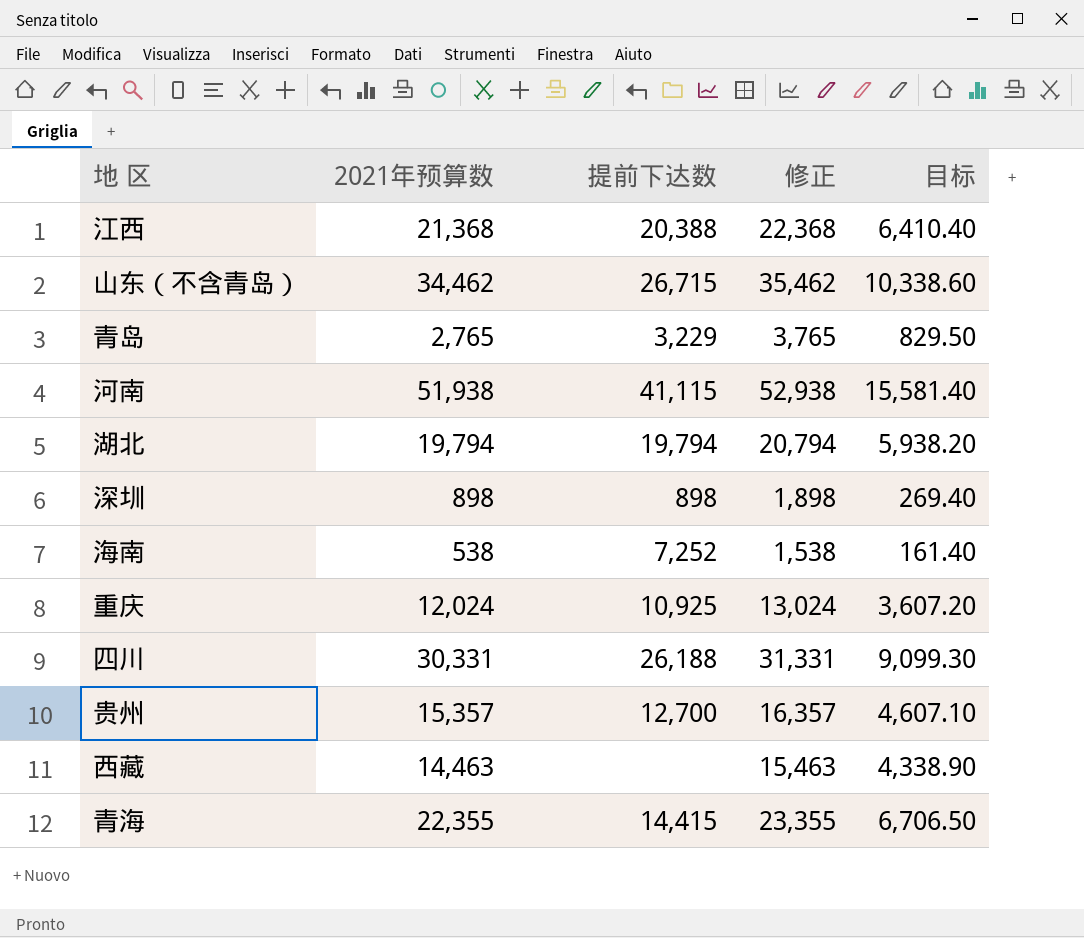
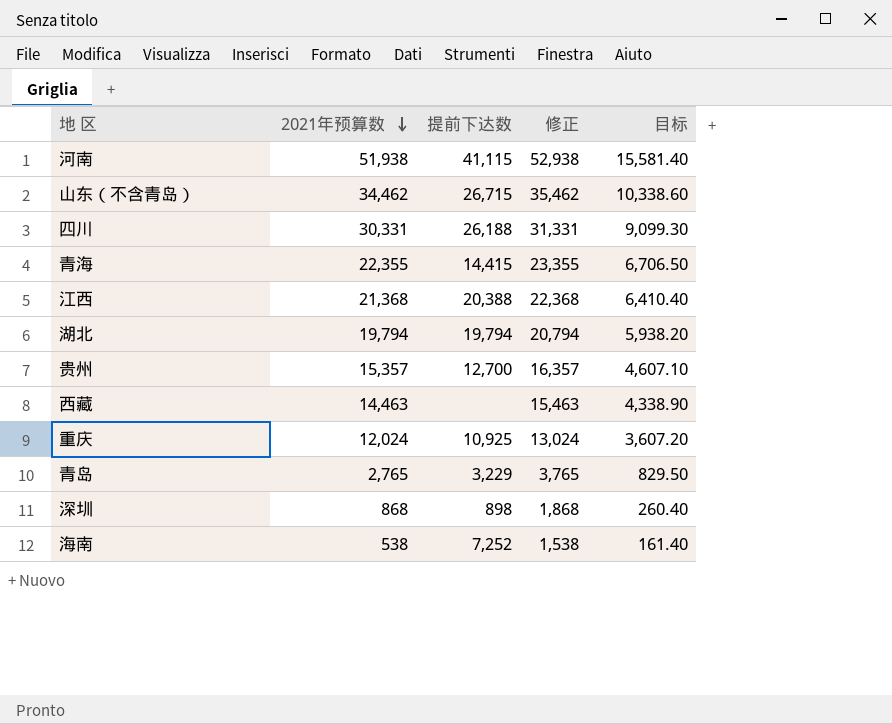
row order: none -> 2021年预算数 descending
深圳 | 2021年预算数: 898 -> 868
深圳 | 修正: 1,898 -> 1,868
深圳 | 目标: 269.40 -> 260.40

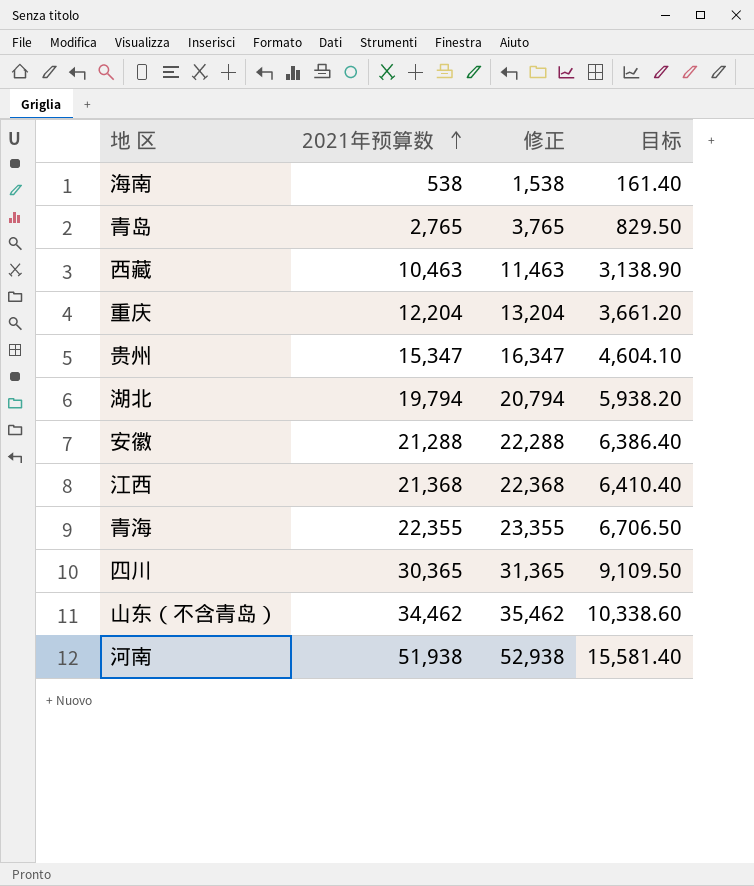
row order: 2021年预算数 descending -> 2021年预算数 ascending
column 提前下达数 | position: 3 -> none
row 深圳: 868 | 898 | 1,868 | 260.40 -> none
西藏 | 2021年预算数: 14,463 -> 10,463
西藏 | 修正: 15,463 -> 11,463
西藏 | 目标: 4,338.90 -> 3,138.90
重庆 | 2021年预算数: 12,024 -> 12,204
重庆 | 修正: 13,024 -> 13,204
重庆 | 目标: 3,607.20 -> 3,661.20
贵州 | 2021年预算数: 15,357 -> 15,347
贵州 | 修正: 16,357 -> 16,347
贵州 | 目标: 4,607.10 -> 4,604.10
row 安徽: none -> 21,288 | 22,288 | 6,386.40
四川 | 2021年预算数: 30,331 -> 30,365
四川 | 修正: 31,331 -> 31,365
四川 | 目标: 9,099.30 -> 9,109.50

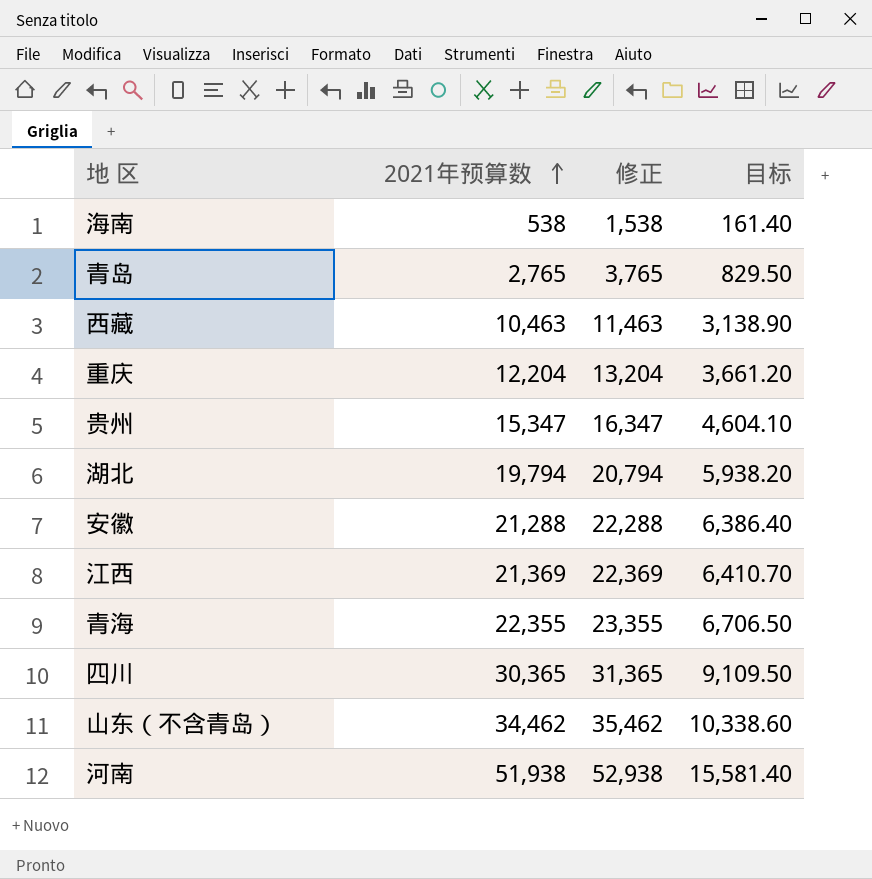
江西 | 2021年预算数: 21,368 -> 21,369
江西 | 修正: 22,368 -> 22,369
江西 | 目标: 6,410.40 -> 6,410.70

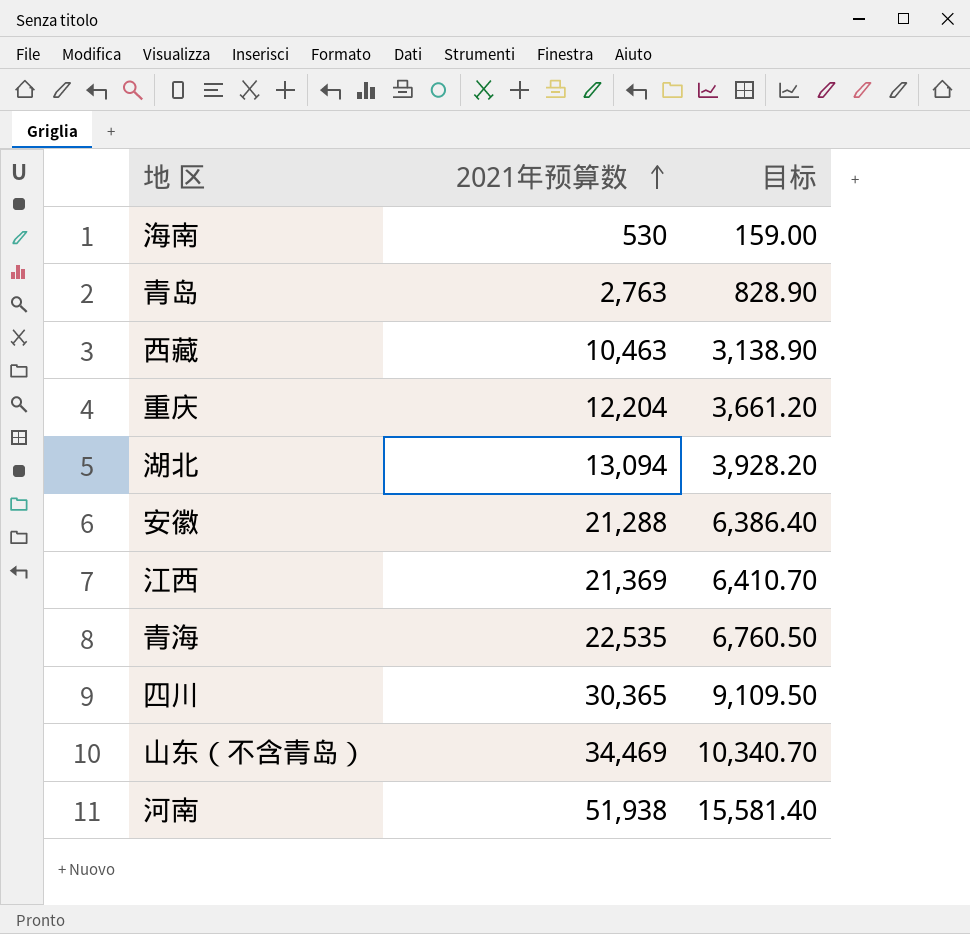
column 修正 | formula: [2021年预算数] + 1000 -> none
row 贵州: 15,347 | 16,347 | 4,604.10 -> none
海南 | 2021年预算数: 538 -> 530
海南 | 目标: 161.40 -> 159.00
青岛 | 2021年预算数: 2,765 -> 2,763
青岛 | 目标: 829.50 -> 828.90
湖北 | 2021年预算数: 19,794 -> 13,094
湖北 | 目标: 5,938.20 -> 3,928.20
青海 | 2021年预算数: 22,355 -> 22,535
青海 | 目标: 6,706.50 -> 6,760.50
山东（不含青岛） | 2021年预算数: 34,462 -> 34,469
山东（不含青岛） | 目标: 10,338.60 -> 10,340.70

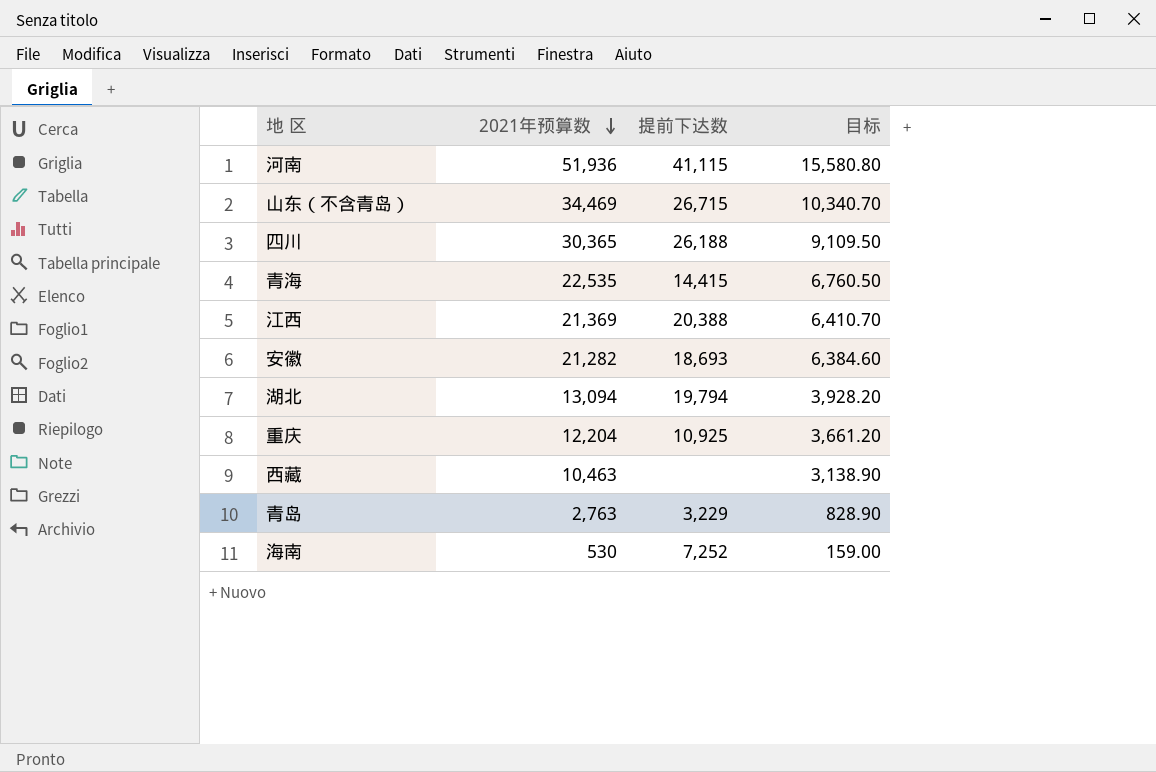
row order: 2021年预算数 ascending -> 2021年预算数 descending
column 提前下达数 | position: none -> 3
河南 | 2021年预算数: 51,938 -> 51,936
河南 | 目标: 15,581.40 -> 15,580.80
安徽 | 2021年预算数: 21,288 -> 21,282
安徽 | 目标: 6,386.40 -> 6,384.60

